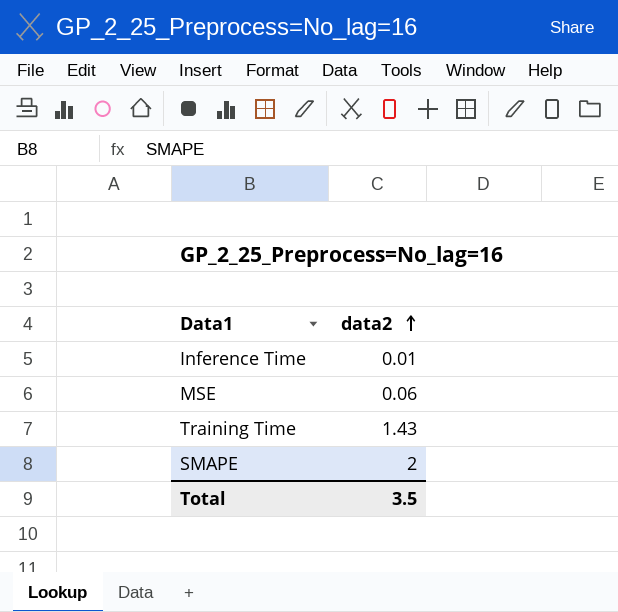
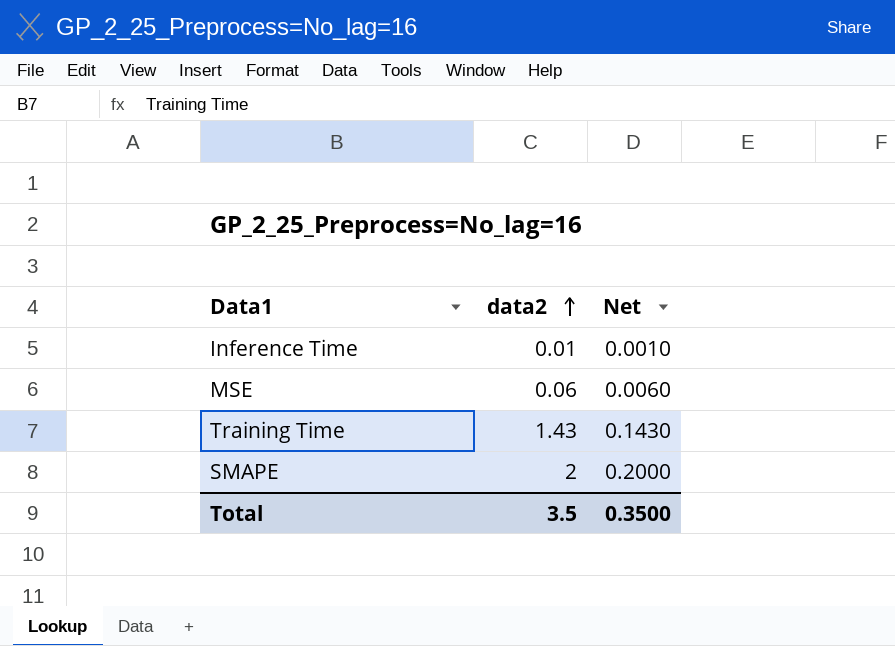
column Net | formula: none -> [data2] * 0.1

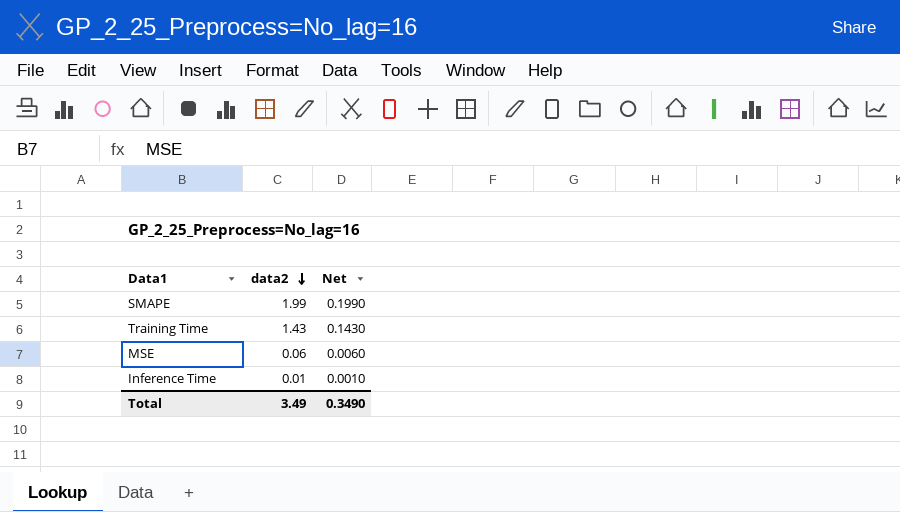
row order: data2 ascending -> data2 descending
SMAPE | data2: 2 -> 1.99
SMAPE | Net: 0.2000 -> 0.1990
Total | data2: 3.5 -> 3.49
Total | Net: 0.3500 -> 0.3490

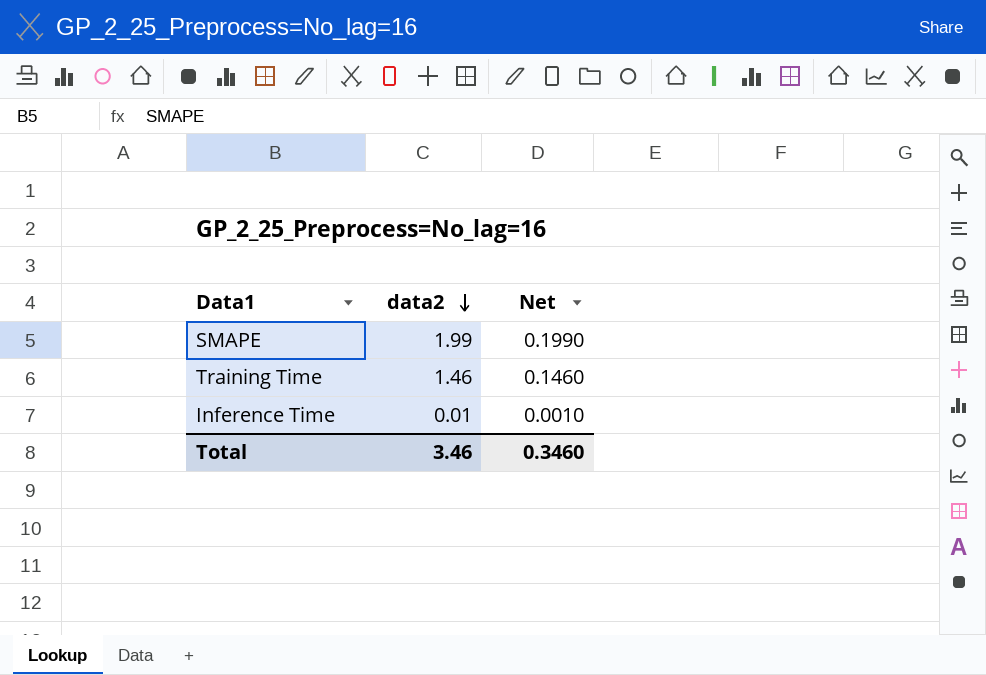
row MSE: 0.06 | 0.0060 -> none
Training Time | data2: 1.43 -> 1.46
Training Time | Net: 0.1430 -> 0.1460
Total | data2: 3.49 -> 3.46
Total | Net: 0.3490 -> 0.3460

